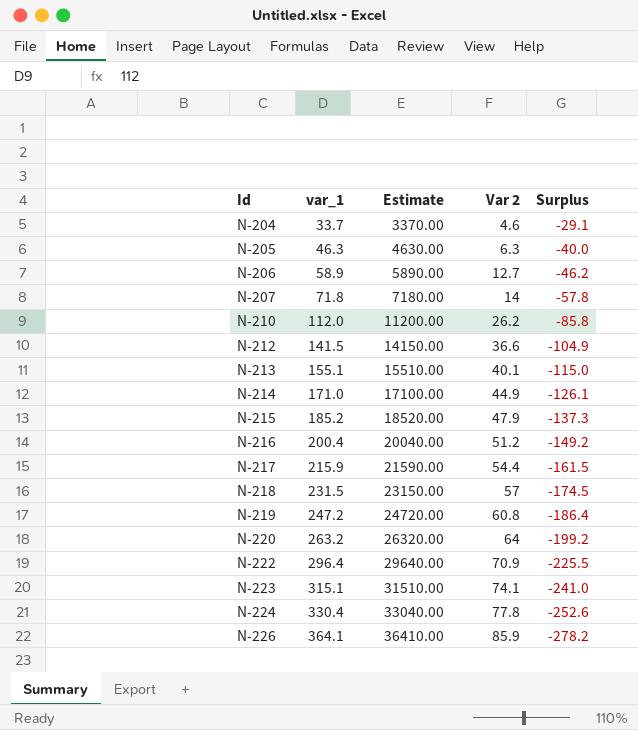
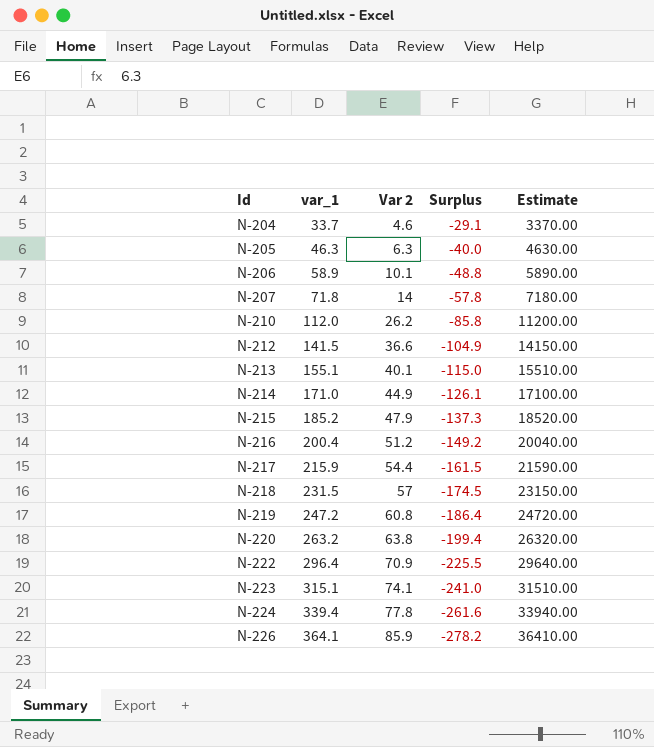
column Estimate | position: 3 -> 5
N-206 | Var 2: 12.7 -> 10.1
N-206 | Surplus: -46.2 -> -48.8
N-220 | Var 2: 64 -> 63.8
N-220 | Surplus: -199.2 -> -199.4
N-224 | var_1: 330.4 -> 339.4
N-224 | Surplus: -252.6 -> -261.6
N-224 | Estimate: 33040.00 -> 33940.00

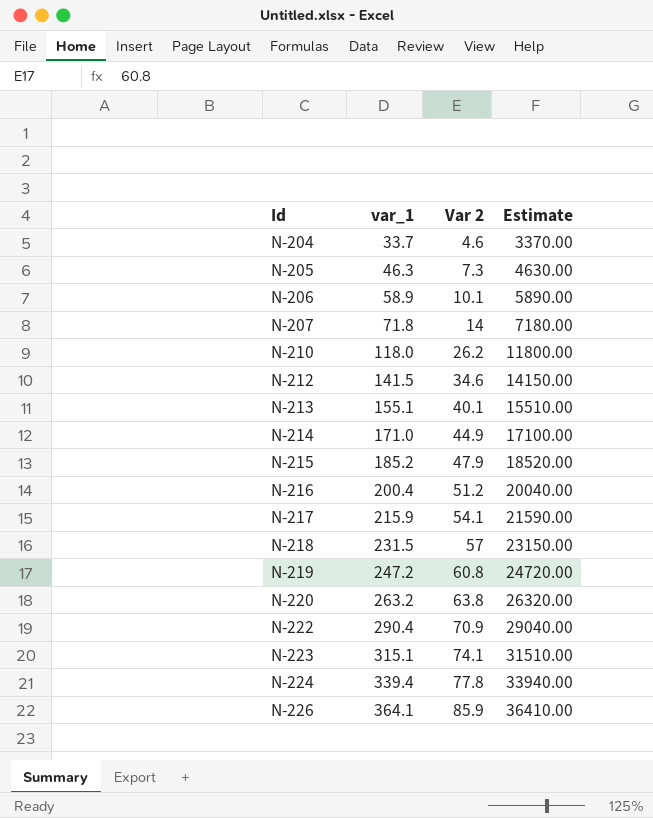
column Surplus | formula: [Var 2] - [var_1] -> none
N-205 | Var 2: 6.3 -> 7.3
N-210 | var_1: 112.0 -> 118.0
N-210 | Estimate: 11200.00 -> 11800.00
N-212 | Var 2: 36.6 -> 34.6
N-217 | Var 2: 54.4 -> 54.1
N-222 | var_1: 296.4 -> 290.4
N-222 | Estimate: 29640.00 -> 29040.00

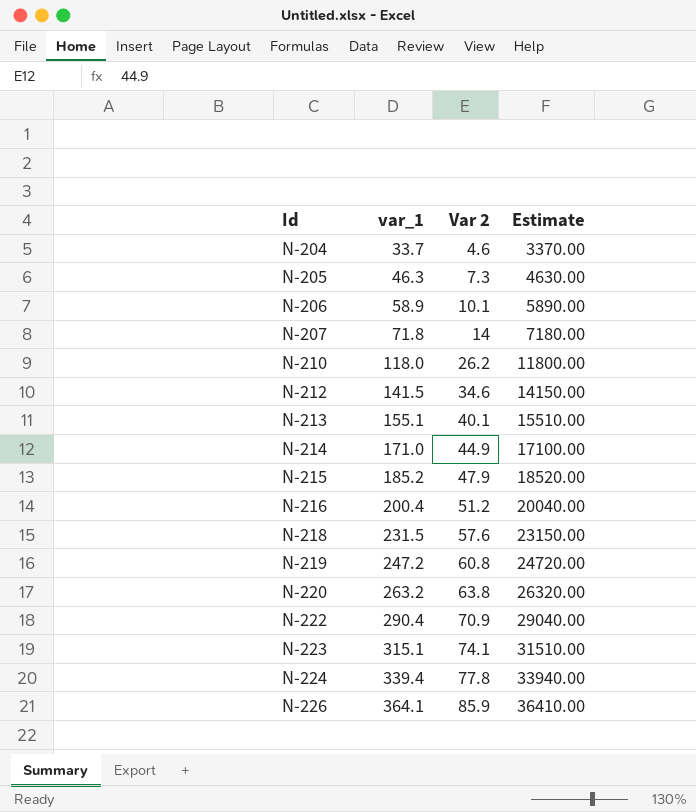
row N-217: 215.9 | 54.1 | 21590.00 -> none
N-218 | Var 2: 57 -> 57.6

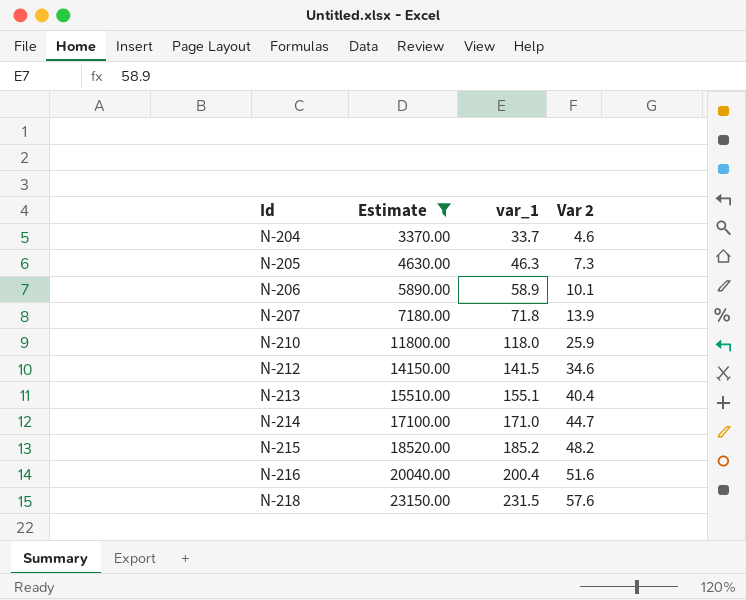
filter: none -> Estimate <= 23150.00
column Estimate | position: 4 -> 2
N-207 | Var 2: 14 -> 13.9
N-210 | Var 2: 26.2 -> 25.9
N-213 | Var 2: 40.1 -> 40.4
N-214 | Var 2: 44.9 -> 44.7
N-215 | Var 2: 47.9 -> 48.2
N-216 | Var 2: 51.2 -> 51.6

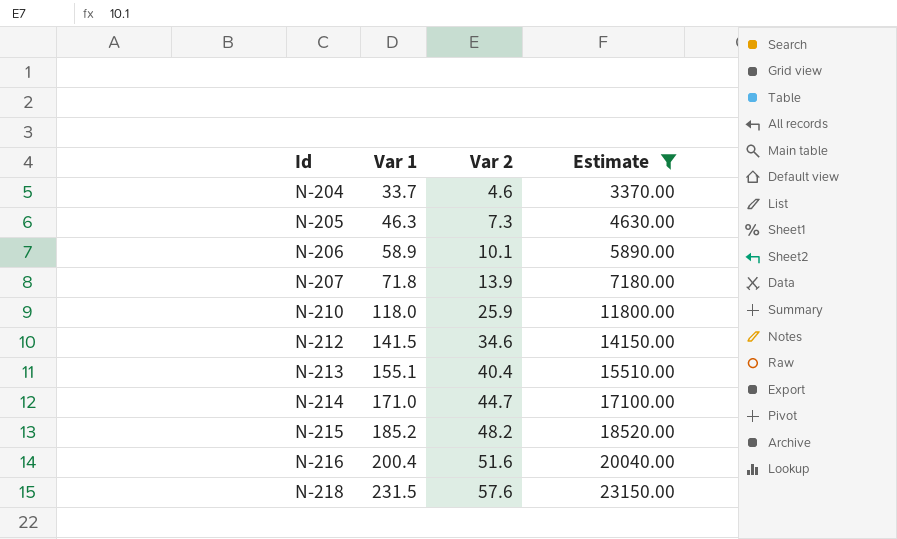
column name: var_1 -> Var 1
column Estimate | position: 2 -> 4

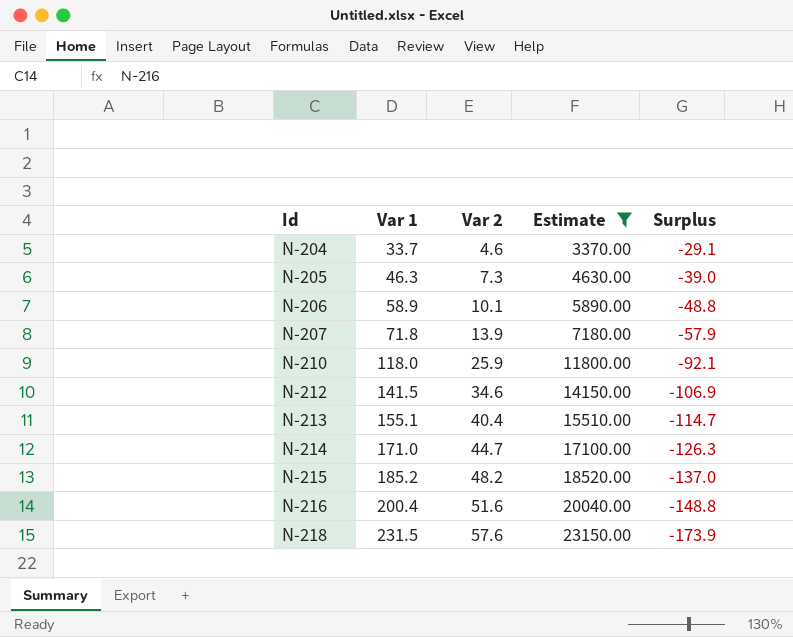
column Surplus | formula: none -> [Var 2] - [Var 1]

